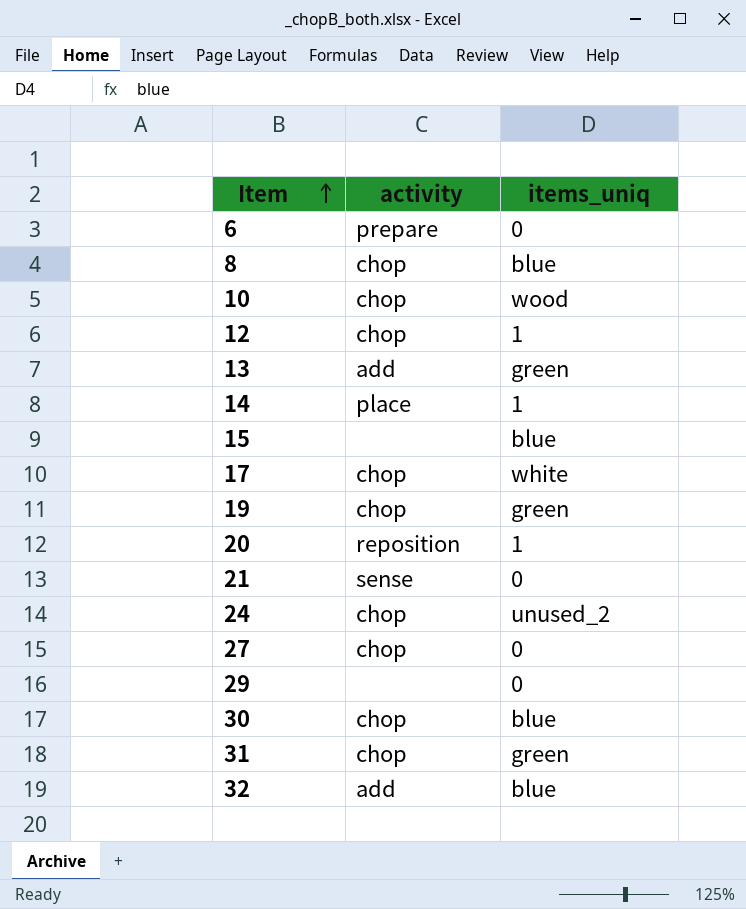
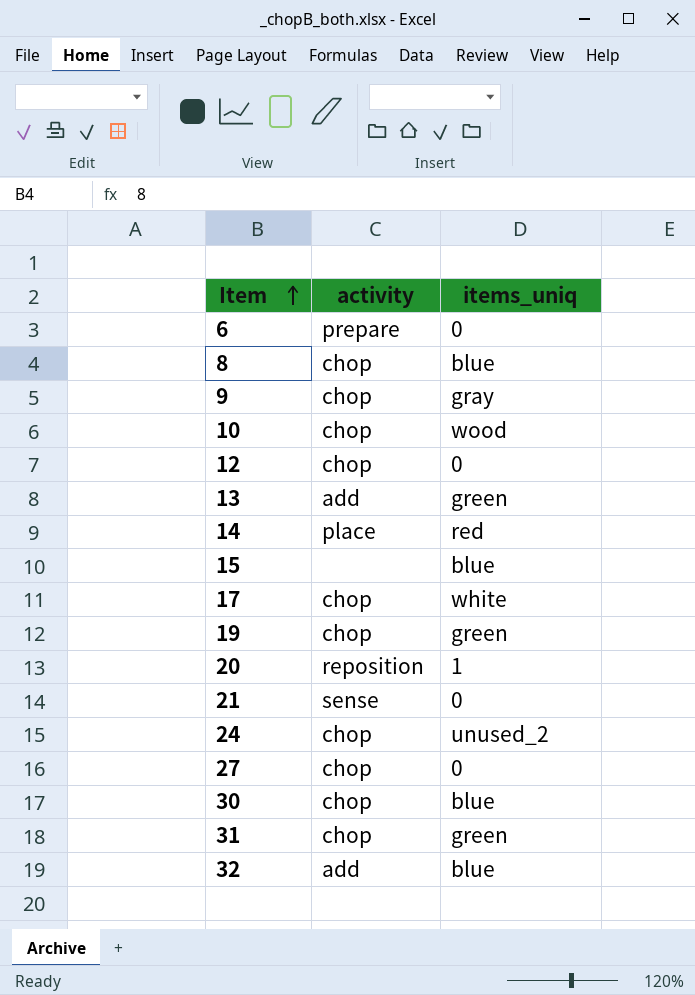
row 29: none | 0 -> none
row 9: none -> chop | gray
12 | items_uniq: 1 -> 0
14 | items_uniq: 1 -> red

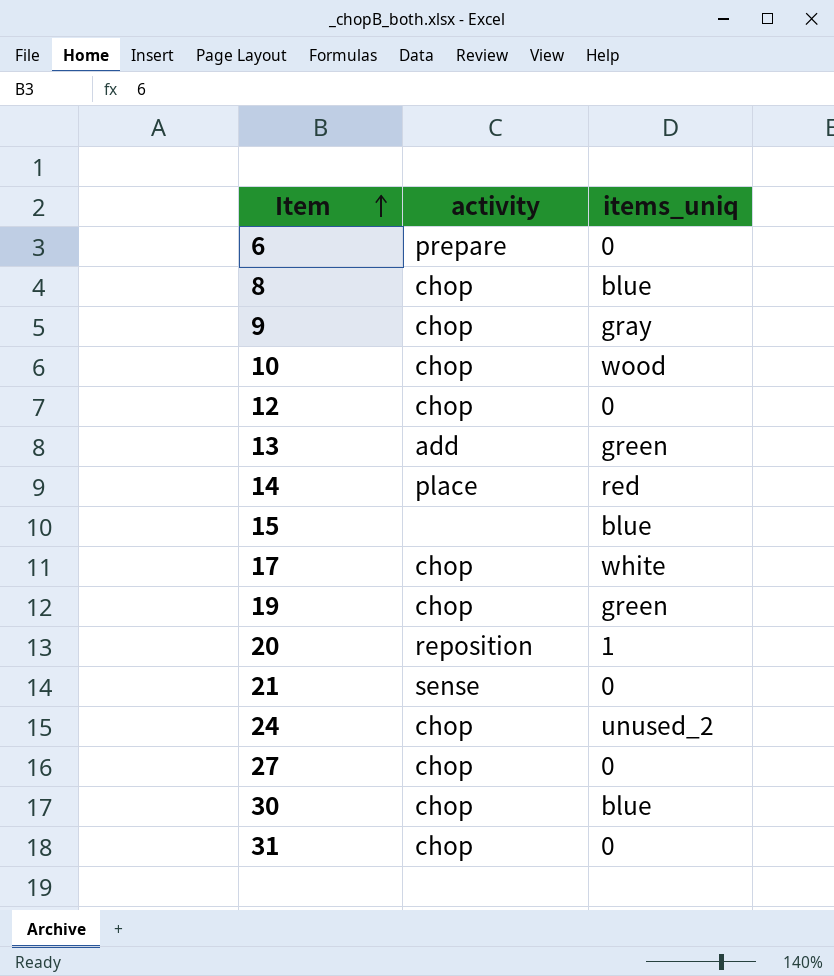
row 32: add | blue -> none
31 | items_uniq: green -> 0

